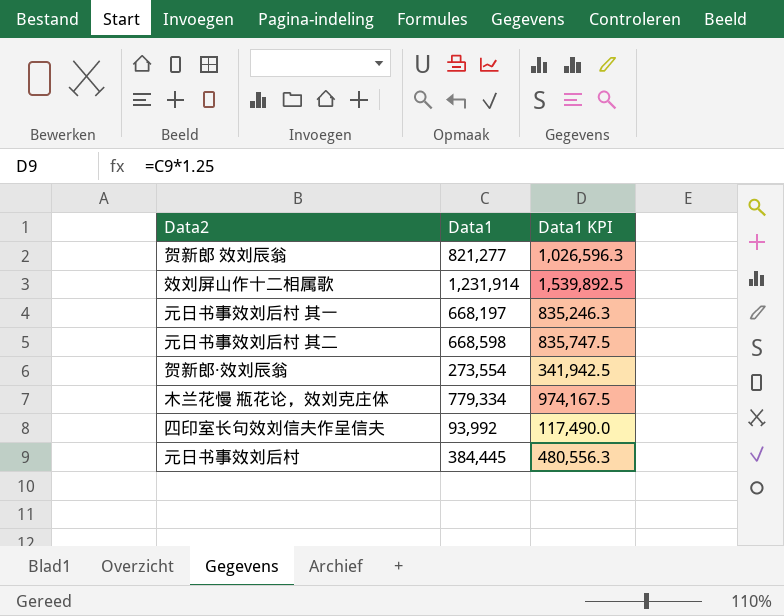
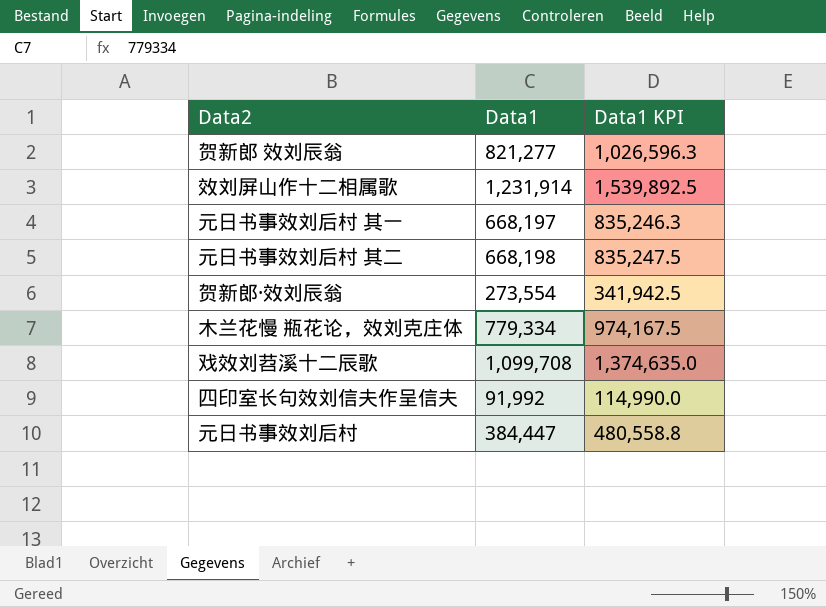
元日书事效刘后村 其二 | Data1: 668,598 -> 668,198
元日书事效刘后村 其二 | Data1 KPI: 835,747.5 -> 835,247.5
row 戏效刘苕溪十二辰歌: none -> 1,099,708 | 1,374,635.0
四印室长句效刘信夫作呈信夫 | Data1: 93,992 -> 91,992
四印室长句效刘信夫作呈信夫 | Data1 KPI: 117,490.0 -> 114,990.0
元日书事效刘后村 | Data1: 384,445 -> 384,447
元日书事效刘后村 | Data1 KPI: 480,556.3 -> 480,558.8

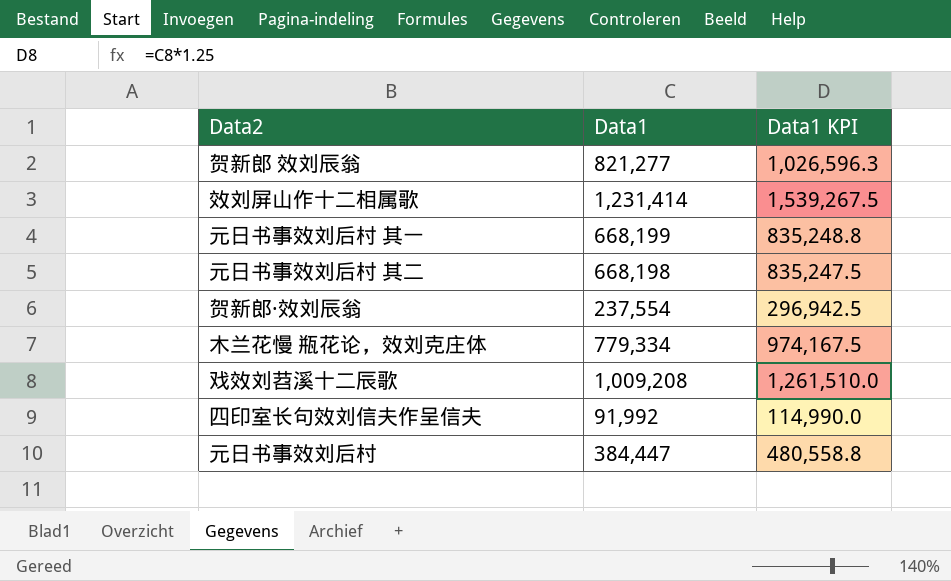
效刘屏山作十二相属歌 | Data1: 1,231,914 -> 1,231,414
效刘屏山作十二相属歌 | Data1 KPI: 1,539,892.5 -> 1,539,267.5
元日书事效刘后村 其一 | Data1: 668,197 -> 668,199
元日书事效刘后村 其一 | Data1 KPI: 835,246.3 -> 835,248.8
贺新郎·效刘辰翁 | Data1: 273,554 -> 237,554
贺新郎·效刘辰翁 | Data1 KPI: 341,942.5 -> 296,942.5
戏效刘苕溪十二辰歌 | Data1: 1,099,708 -> 1,009,208
戏效刘苕溪十二辰歌 | Data1 KPI: 1,374,635.0 -> 1,261,510.0

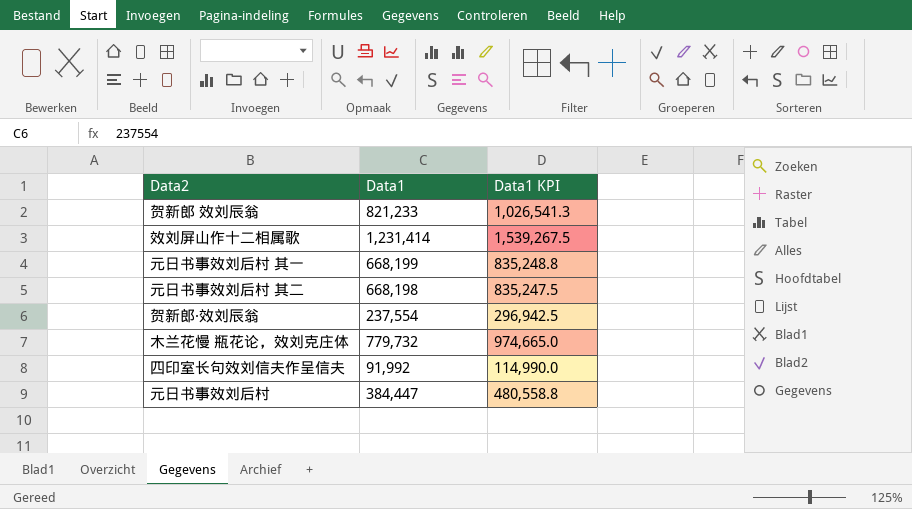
row 戏效刘苕溪十二辰歌: 1,009,208 | 1,261,510.0 -> none
贺新郎 效刘辰翁 | Data1: 821,277 -> 821,233
贺新郎 效刘辰翁 | Data1 KPI: 1,026,596.3 -> 1,026,541.3
木兰花慢 瓶花论，效刘克庄体 | Data1: 779,334 -> 779,732
木兰花慢 瓶花论，效刘克庄体 | Data1 KPI: 974,167.5 -> 974,665.0

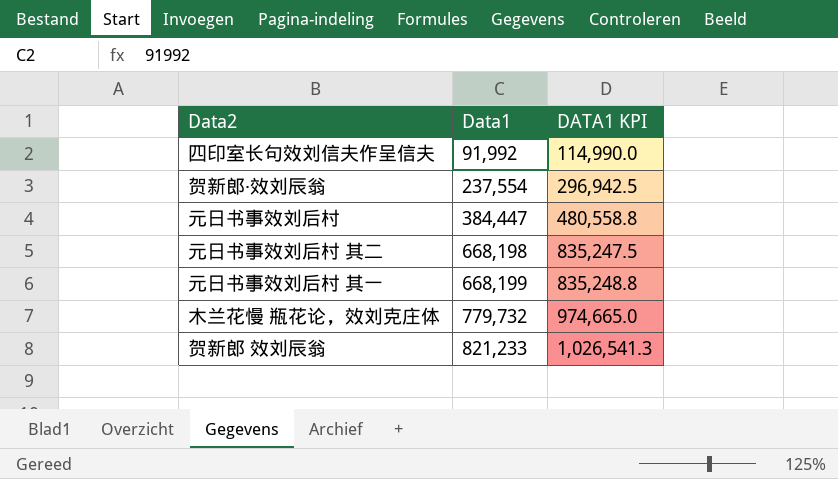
row order: none -> Data1 ascending
column name: Data1 KPI -> DATA1 KPI
row 效刘屏山作十二相属歌: 1,231,414 | 1,539,267.5 -> none

